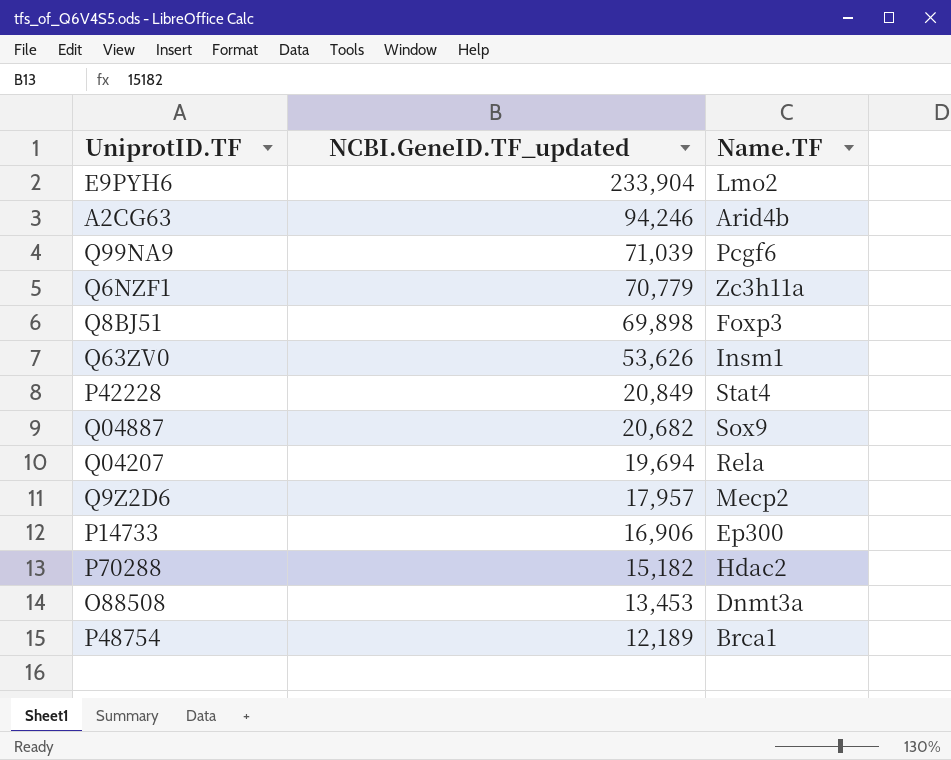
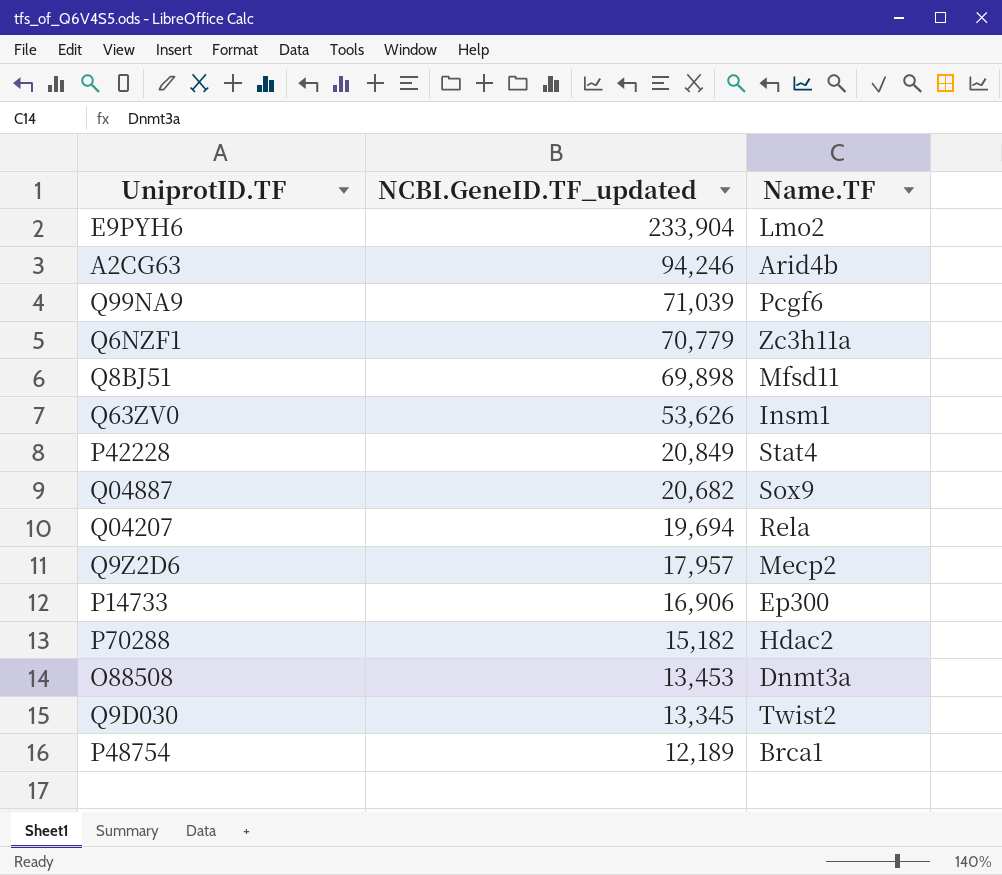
Q8BJ51 | Name.TF: Foxp3 -> Mfsd11
row Q9D030: none -> 13,345 | Twist2

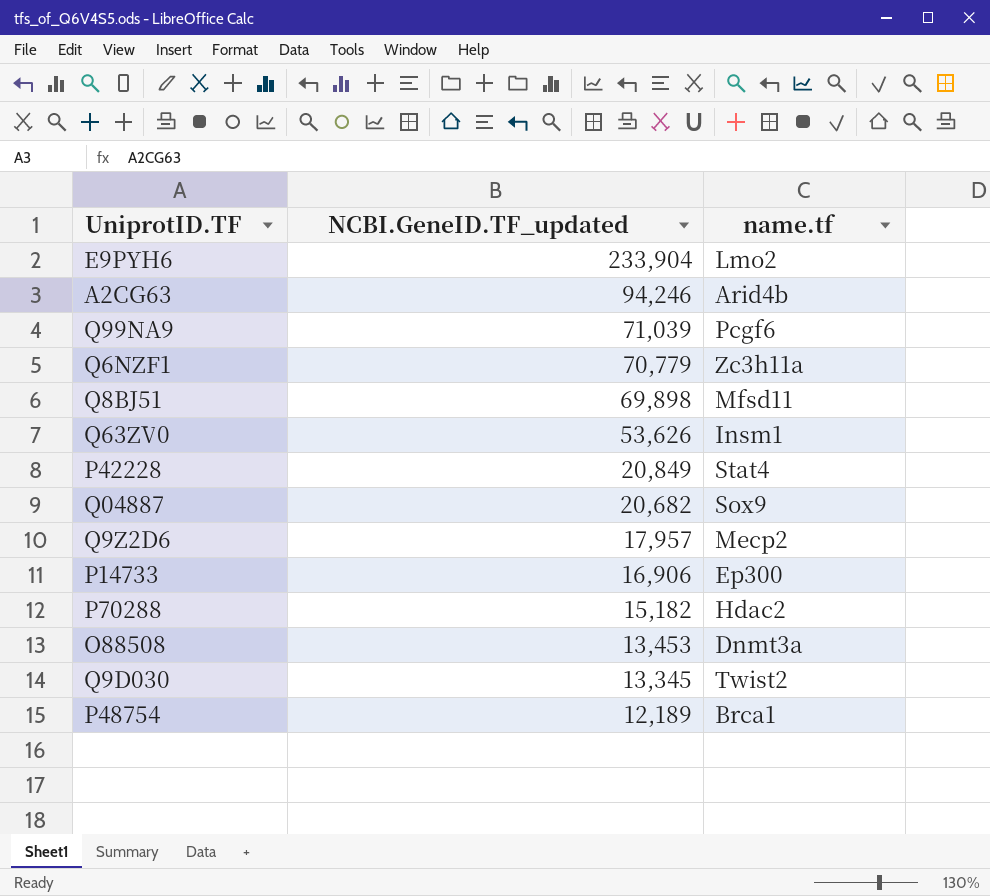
column name: Name.TF -> name.tf
row Q04207: 19,694 | Rela -> none

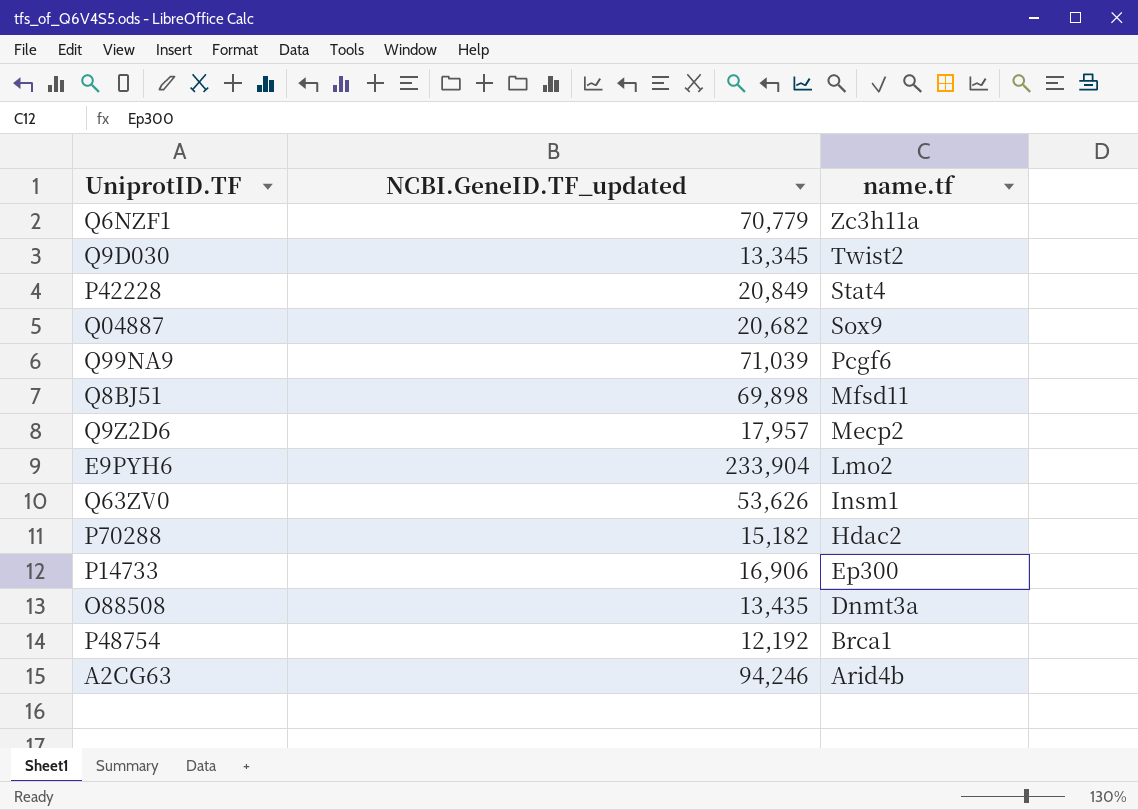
row order: NCBI.GeneID.TF_updated descending -> name.tf descending
O88508 | NCBI.GeneID.TF_updated: 13,453 -> 13,435
P48754 | NCBI.GeneID.TF_updated: 12,189 -> 12,192

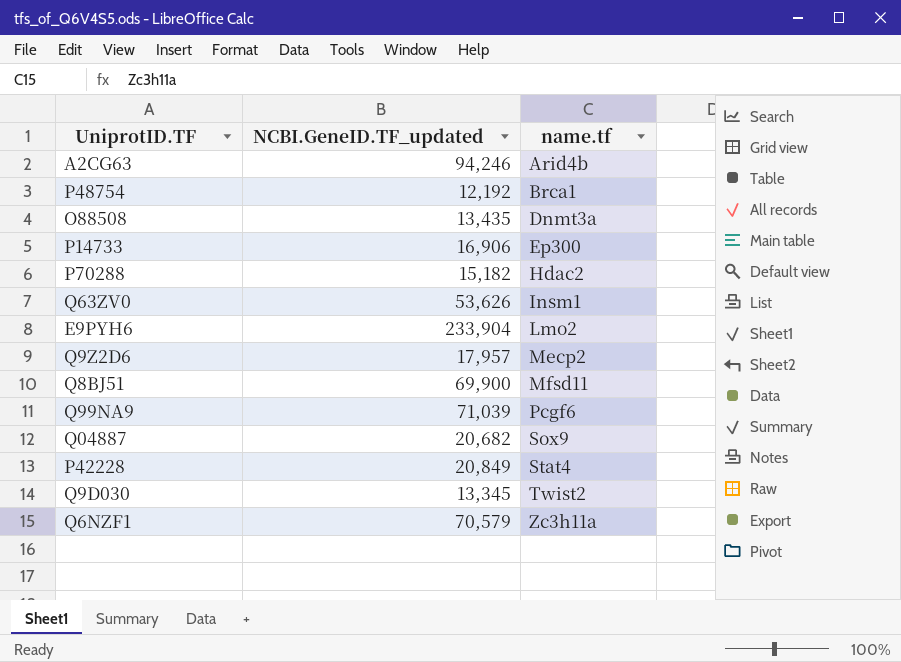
row order: name.tf descending -> name.tf ascending
Q8BJ51 | NCBI.GeneID.TF_updated: 69,898 -> 69,900
Q6NZF1 | NCBI.GeneID.TF_updated: 70,779 -> 70,579

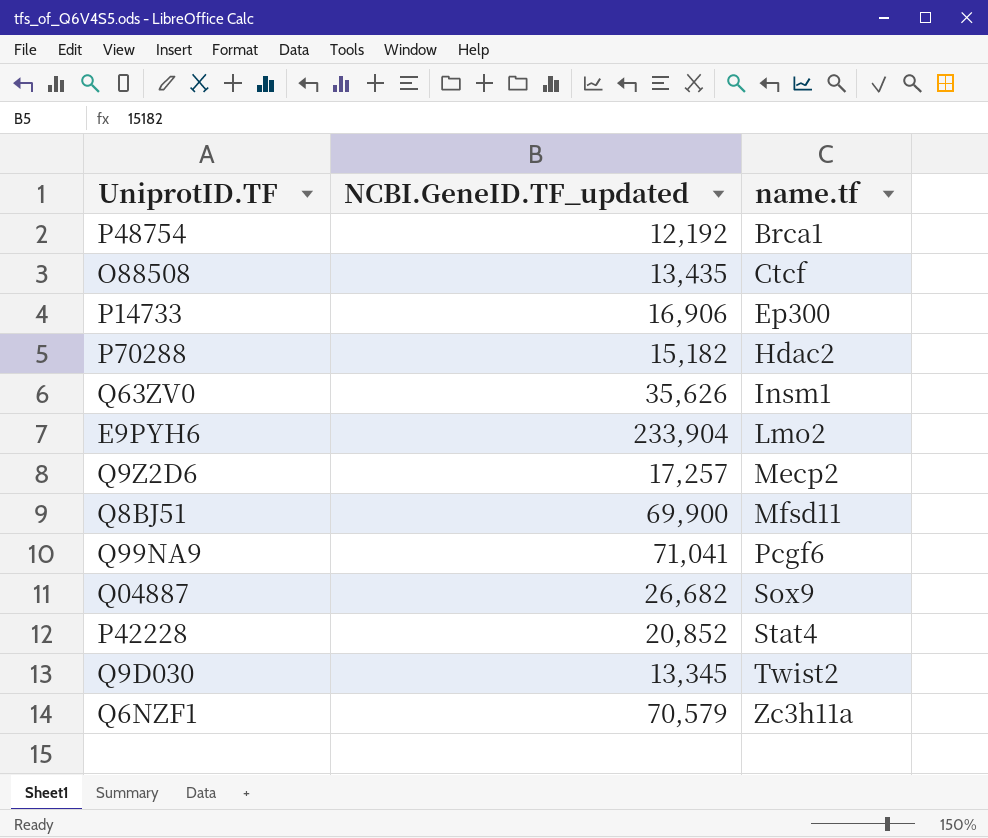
row A2CG63: 94,246 | Arid4b -> none
O88508 | name.tf: Dnmt3a -> Ctcf
Q63ZV0 | NCBI.GeneID.TF_updated: 53,626 -> 35,626
Q9Z2D6 | NCBI.GeneID.TF_updated: 17,957 -> 17,257
Q99NA9 | NCBI.GeneID.TF_updated: 71,039 -> 71,041
Q04887 | NCBI.GeneID.TF_updated: 20,682 -> 26,682
P42228 | NCBI.GeneID.TF_updated: 20,849 -> 20,852

